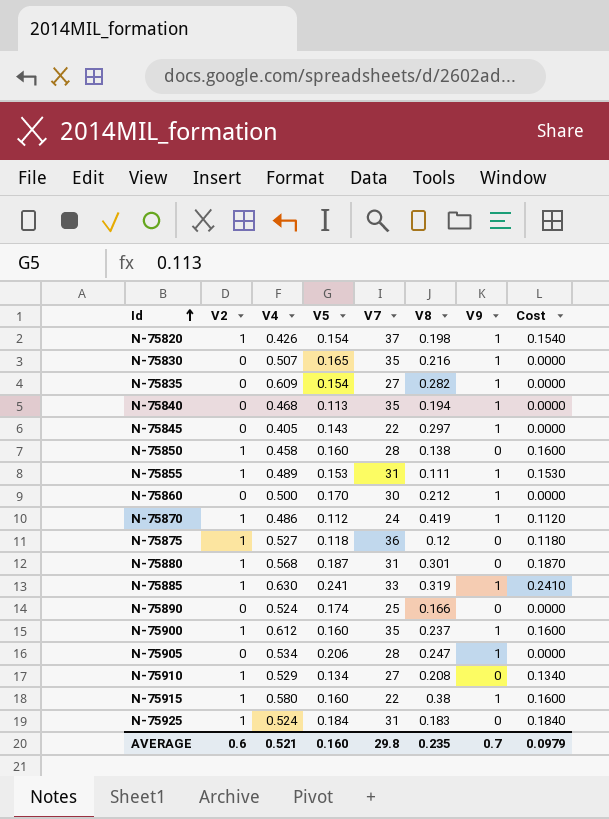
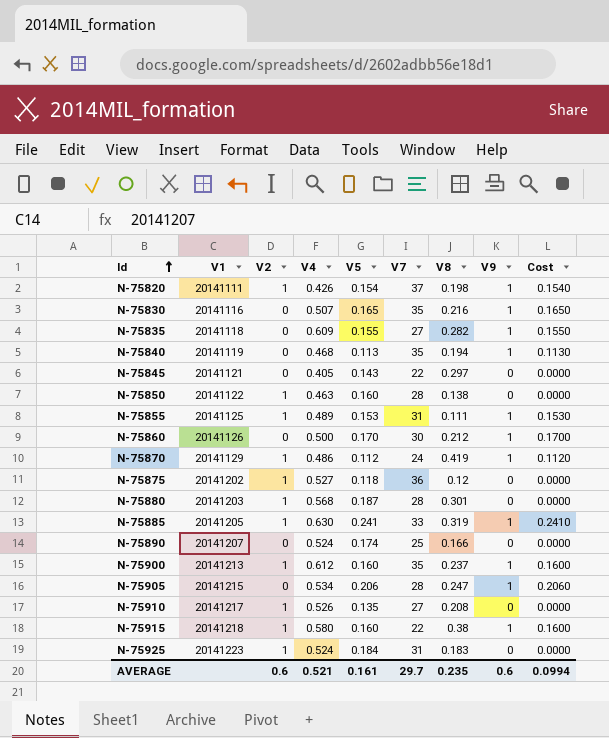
column V1 | position: none -> 2
column Cost | formula: [V2] * [V5] -> [V5] * [V9]
N-75835 | V5: 0.154 -> 0.155
N-75845 | V9: 1 -> 0
N-75850 | V4: 0.458 -> 0.463
N-75880 | V7: 31 -> 28
N-75910 | V4: 0.529 -> 0.526
N-75910 | V5: 0.134 -> 0.135
AVERAGE | V5: 0.160 -> 0.161
AVERAGE | V7: 29.8 -> 29.7
AVERAGE | V9: 0.7 -> 0.6
AVERAGE | Cost: 0.0979 -> 0.0994

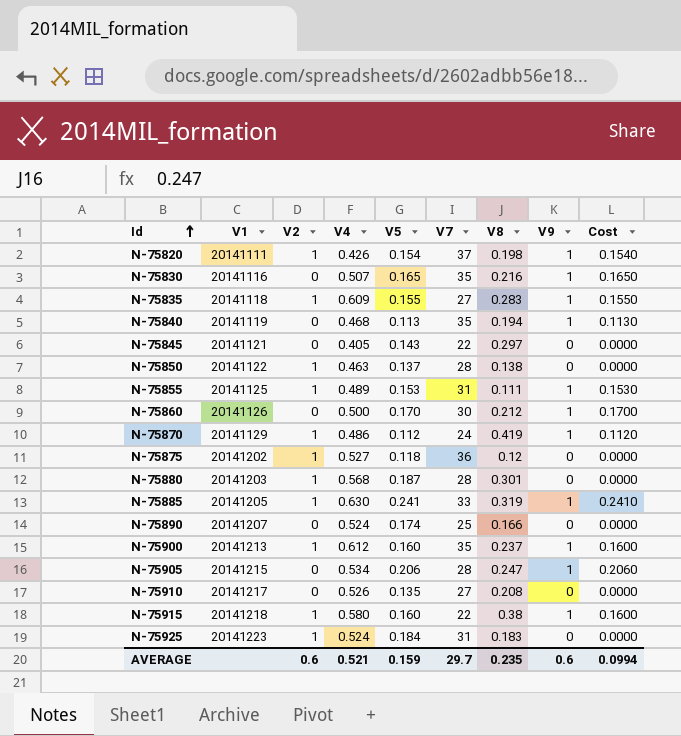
N-75835 | V2: 0 -> 1
N-75835 | V8: 0.282 -> 0.283
N-75850 | V5: 0.160 -> 0.137
N-75910 | V2: 1 -> 0
AVERAGE | V5: 0.161 -> 0.159

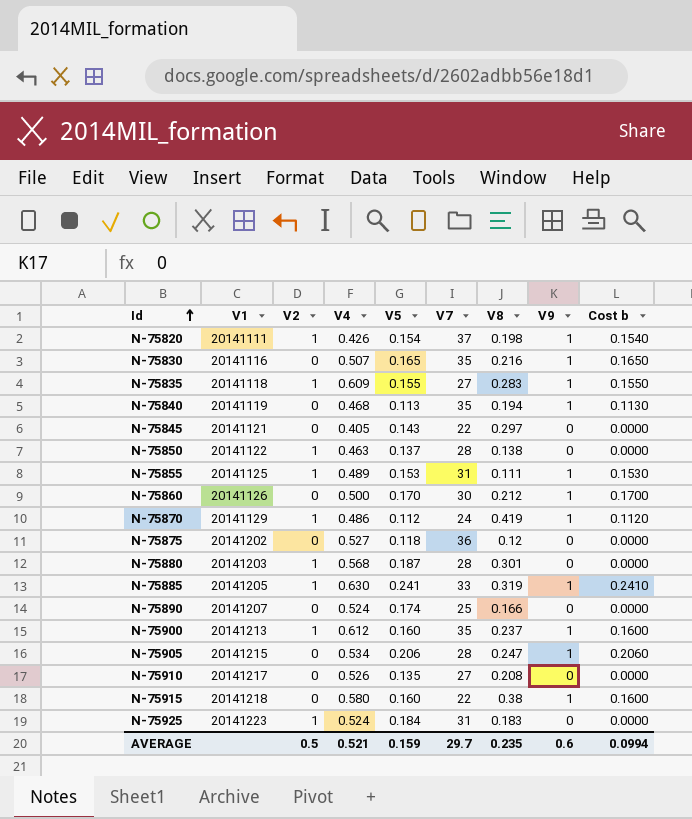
column name: Cost -> Cost b
N-75875 | V2: 1 -> 0
N-75915 | V2: 1 -> 0
AVERAGE | V2: 0.6 -> 0.5

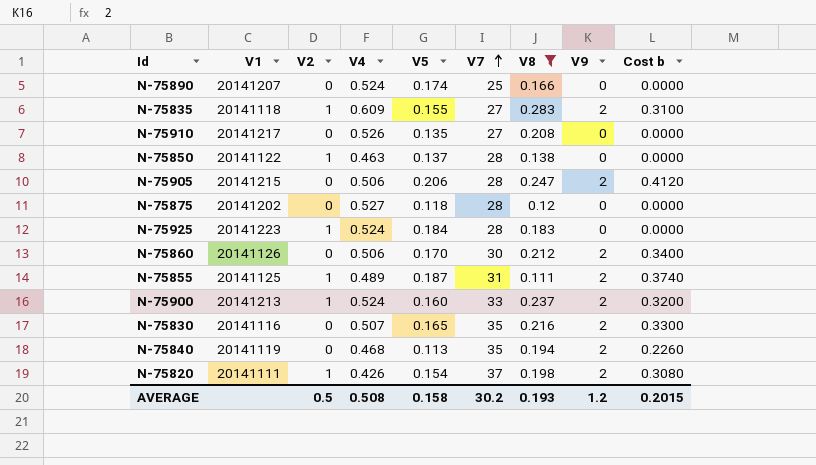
filter: none -> V8 <= 0.283
row order: Id ascending -> V7 ascending
N-75835 | V9: 1 -> 2
N-75835 | Cost b: 0.1550 -> 0.3100
N-75905 | V4: 0.534 -> 0.506
N-75905 | V9: 1 -> 2
N-75905 | Cost b: 0.2060 -> 0.4120
N-75875 | V7: 36 -> 28
N-75925 | V7: 31 -> 28
N-75860 | V4: 0.500 -> 0.506
N-75860 | V9: 1 -> 2
N-75860 | Cost b: 0.1700 -> 0.3400
N-75855 | V5: 0.153 -> 0.187
N-75855 | V9: 1 -> 2
N-75855 | Cost b: 0.1530 -> 0.3740
N-75900 | V4: 0.612 -> 0.524
N-75900 | V7: 35 -> 33
N-75900 | V9: 1 -> 2
N-75900 | Cost b: 0.1600 -> 0.3200
N-75830 | V9: 1 -> 2
N-75830 | Cost b: 0.1650 -> 0.3300
N-75840 | V9: 1 -> 2
N-75840 | Cost b: 0.1130 -> 0.2260
N-75820 | V9: 1 -> 2
N-75820 | Cost b: 0.1540 -> 0.3080
AVERAGE | V4: 0.521 -> 0.508
AVERAGE | V5: 0.159 -> 0.158
AVERAGE | V7: 29.7 -> 30.2
AVERAGE | V8: 0.235 -> 0.193
AVERAGE | V9: 0.6 -> 1.2
AVERAGE | Cost b: 0.0994 -> 0.2015

